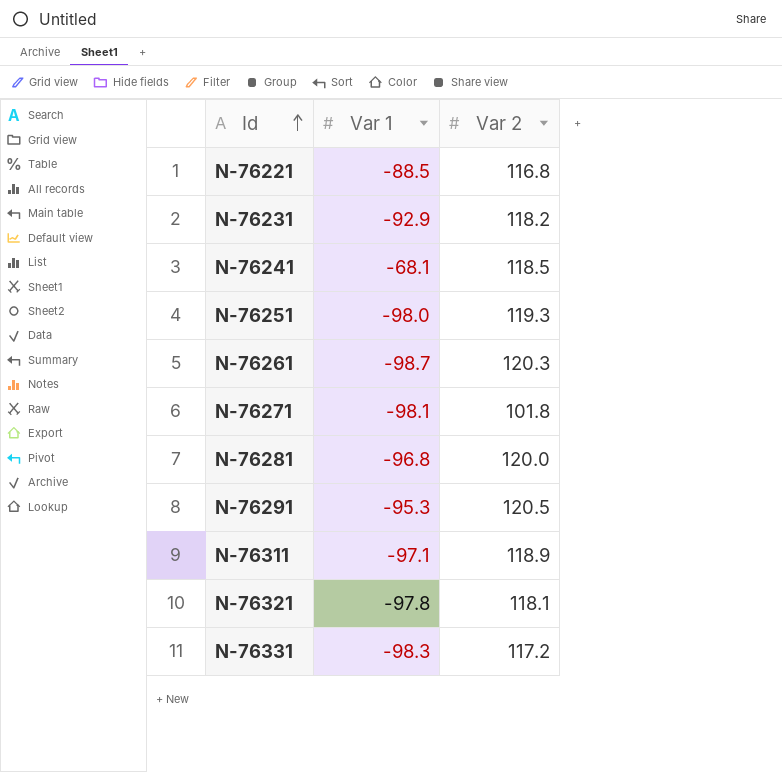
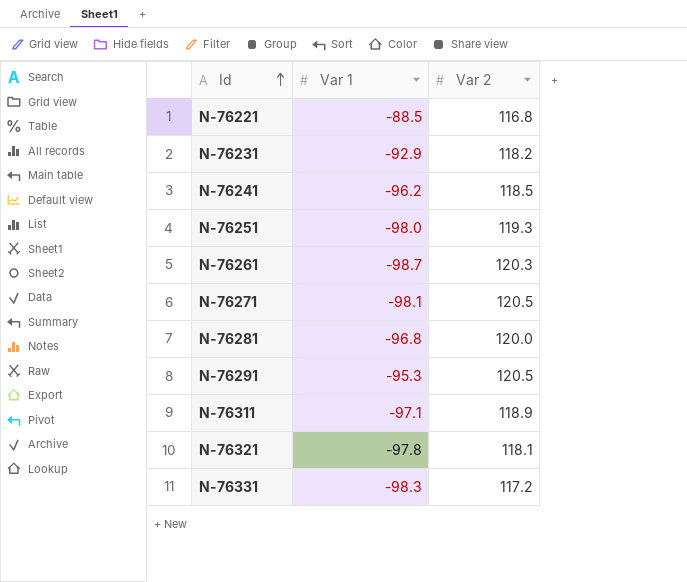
N-76241 | Var 1: -68.1 -> -96.2
N-76271 | Var 2: 101.8 -> 120.5

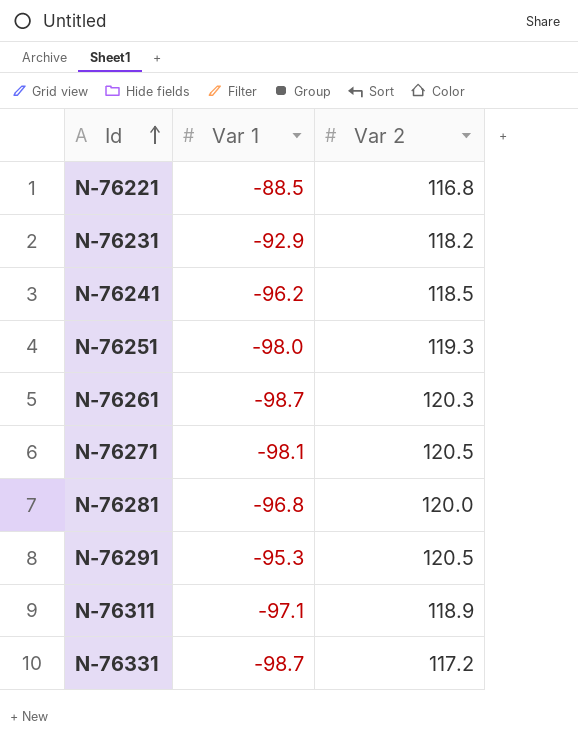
row N-76321: -97.8 | 118.1 -> none
N-76331 | Var 1: -98.3 -> -98.7

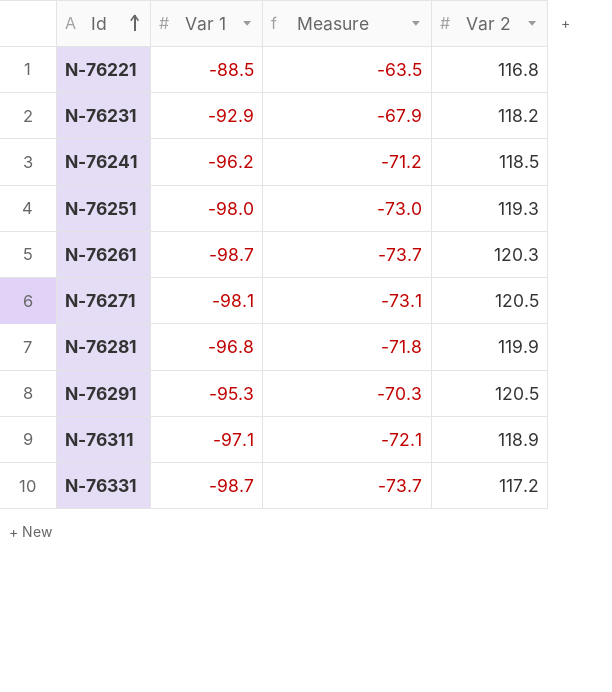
column Measure | formula: none -> [Var 1] + 25
N-76281 | Var 2: 120.0 -> 119.9

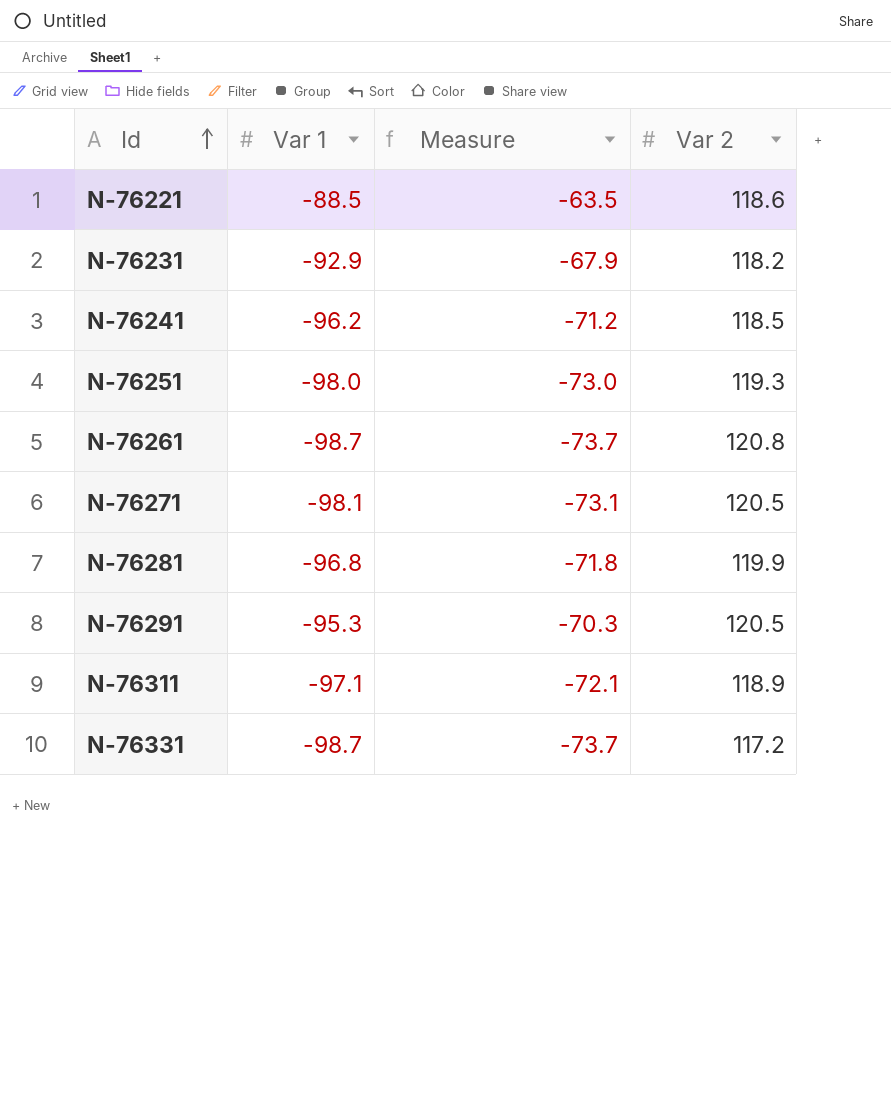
N-76221 | Var 2: 116.8 -> 118.6
N-76261 | Var 2: 120.3 -> 120.8

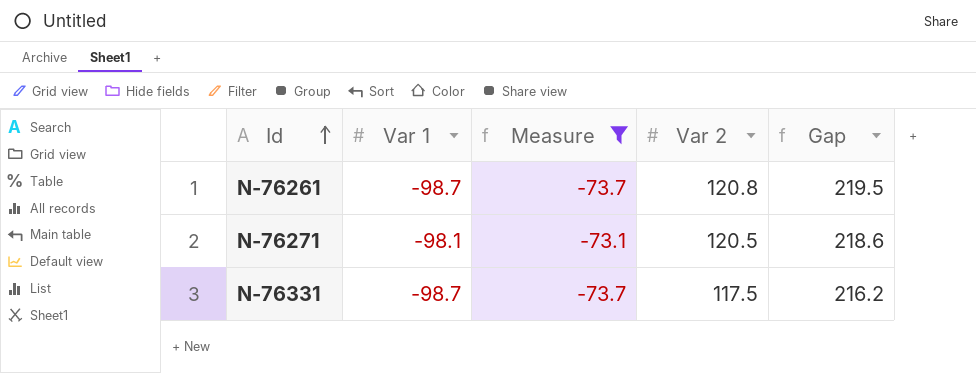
filter: none -> Measure <= -73.1
column Gap | formula: none -> [Var 2] - [Var 1]
N-76331 | Var 2: 117.2 -> 117.5

